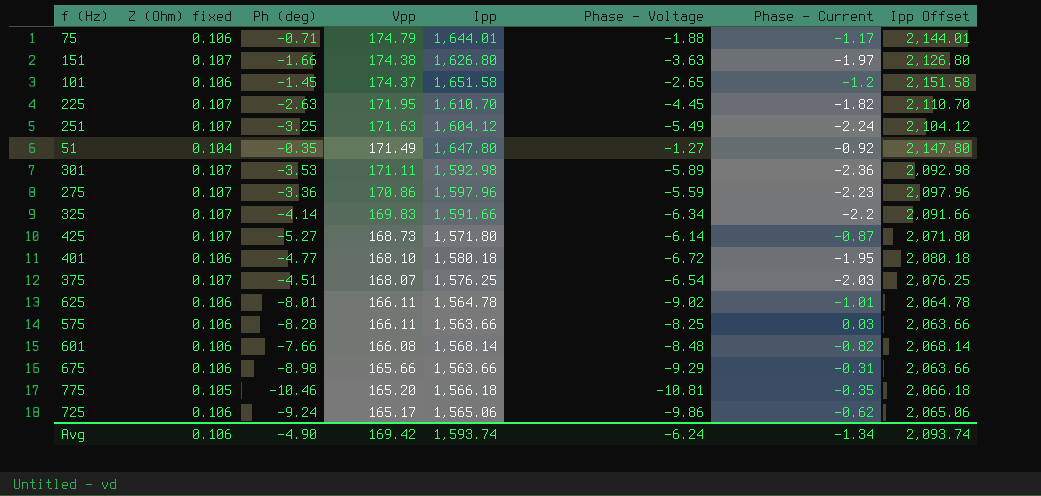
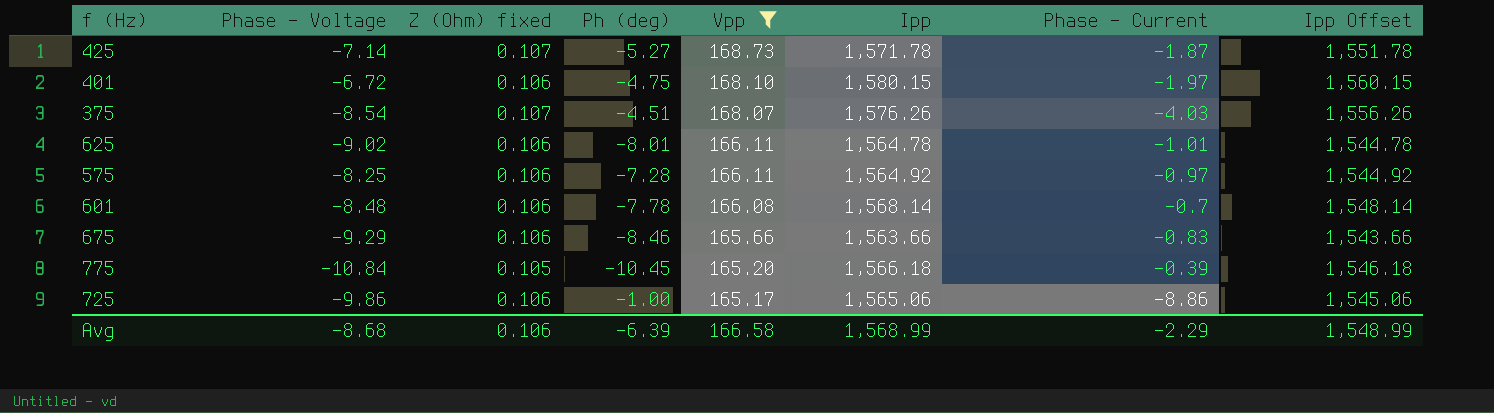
filter: none -> Vpp <= 168.73
column Phase - Voltage | position: 6 -> 2
column Ipp Offset | formula: [Ipp] + 500 -> [Ipp] - 20
425 | Phase - Voltage: -6.14 -> -7.14
425 | Ipp: 1,571.80 -> 1,571.78
425 | Phase - Current: -0.87 -> -1.87
401 | Ph (deg): -4.77 -> -4.75
401 | Ipp: 1,580.18 -> 1,580.15
401 | Phase - Current: -1.95 -> -1.97
375 | Phase - Voltage: -6.54 -> -8.54
375 | Ipp: 1,576.25 -> 1,576.26
375 | Phase - Current: -2.03 -> -4.03
575 | Ph (deg): -8.28 -> -7.28
575 | Ipp: 1,563.66 -> 1,564.92
575 | Phase - Current: 0.03 -> -0.97
601 | Ph (deg): -7.66 -> -7.78
601 | Phase - Current: -0.82 -> -0.7
675 | Ph (deg): -8.98 -> -8.46
675 | Phase - Current: -0.31 -> -0.83
775 | Phase - Voltage: -10.81 -> -10.84
775 | Ph (deg): -10.46 -> -10.45
775 | Phase - Current: -0.35 -> -0.39
725 | Ph (deg): -9.24 -> -1.00
725 | Phase - Current: -0.62 -> -8.86
Avg | Phase - Voltage: -6.24 -> -8.68
Avg | Ph (deg): -4.90 -> -6.39
Avg | Vpp: 169.42 -> 166.58
Avg | Ipp: 1,593.74 -> 1,568.99
Avg | Phase - Current: -1.34 -> -2.29
Avg | Ipp Offset: 2,093.74 -> 1,548.99

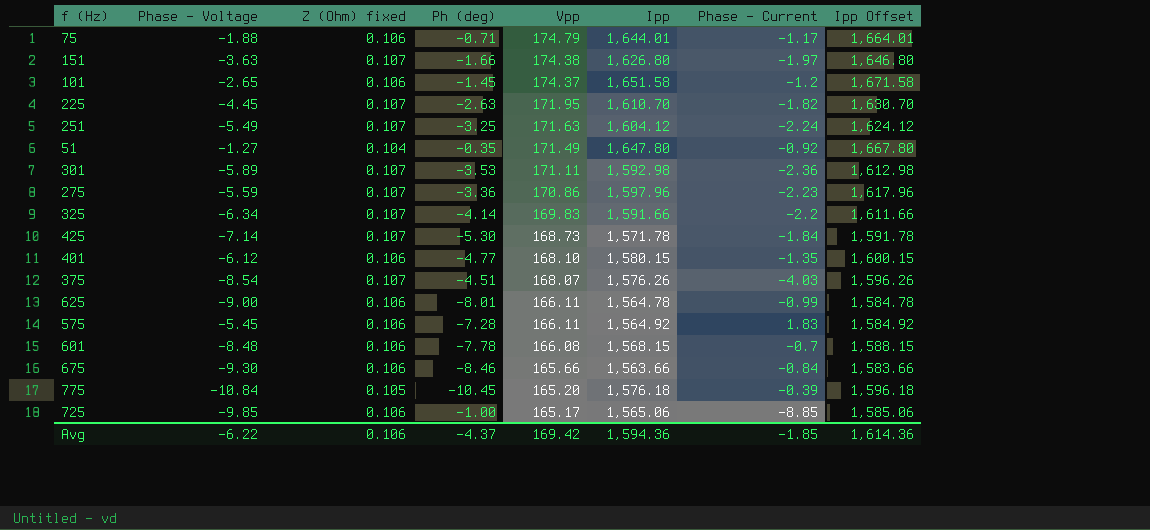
filter: Vpp <= 168.73 -> none
column Ipp Offset | formula: [Ipp] - 20 -> [Ipp] + 20
425 | Ph (deg): -5.27 -> -5.30
425 | Phase - Current: -1.87 -> -1.84
401 | Phase - Voltage: -6.72 -> -6.12
401 | Ph (deg): -4.75 -> -4.77
401 | Phase - Current: -1.97 -> -1.35
625 | Phase - Voltage: -9.02 -> -9.00
625 | Phase - Current: -1.01 -> -0.99
575 | Phase - Voltage: -8.25 -> -5.45
575 | Phase - Current: -0.97 -> 1.83
601 | Ipp: 1,568.14 -> 1,568.15
675 | Phase - Voltage: -9.29 -> -9.30
675 | Phase - Current: -0.83 -> -0.84
775 | Ipp: 1,566.18 -> 1,576.18
725 | Phase - Voltage: -9.86 -> -9.85
725 | Phase - Current: -8.86 -> -8.85
Avg | Phase - Voltage: -8.68 -> -6.22
Avg | Ph (deg): -6.39 -> -4.37
Avg | Vpp: 166.58 -> 169.42
Avg | Ipp: 1,568.99 -> 1,594.36
Avg | Phase - Current: -2.29 -> -1.85
Avg | Ipp Offset: 1,548.99 -> 1,614.36

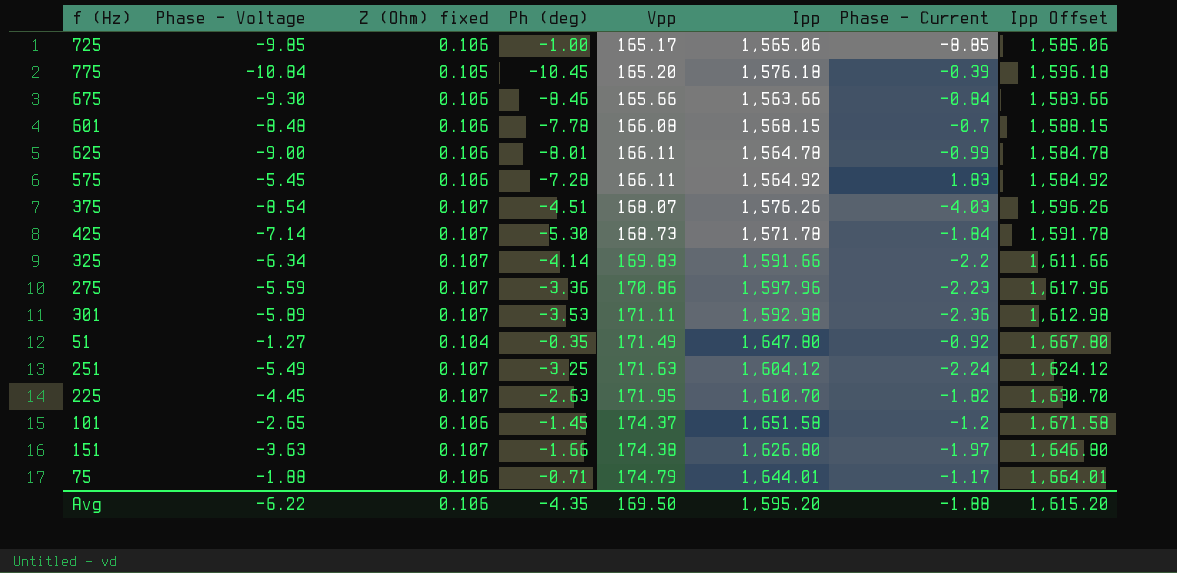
row order: Vpp descending -> Vpp ascending
row 401: -6.12 | 0.106 | -4.77 | 168.10 | 1,580.15 | -1.35 | 1,600.15 -> none
Avg | Ph (deg): -4.37 -> -4.35
Avg | Vpp: 169.42 -> 169.50
Avg | Ipp: 1,594.36 -> 1,595.20
Avg | Phase - Current: -1.85 -> -1.88
Avg | Ipp Offset: 1,614.36 -> 1,615.20

